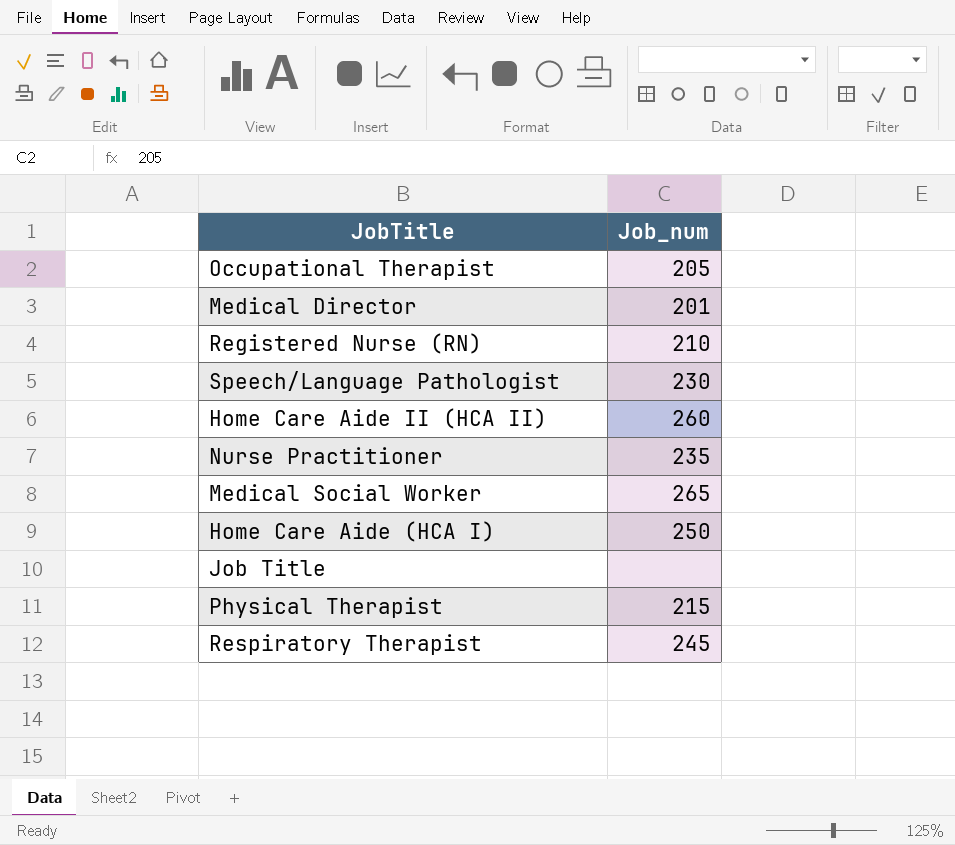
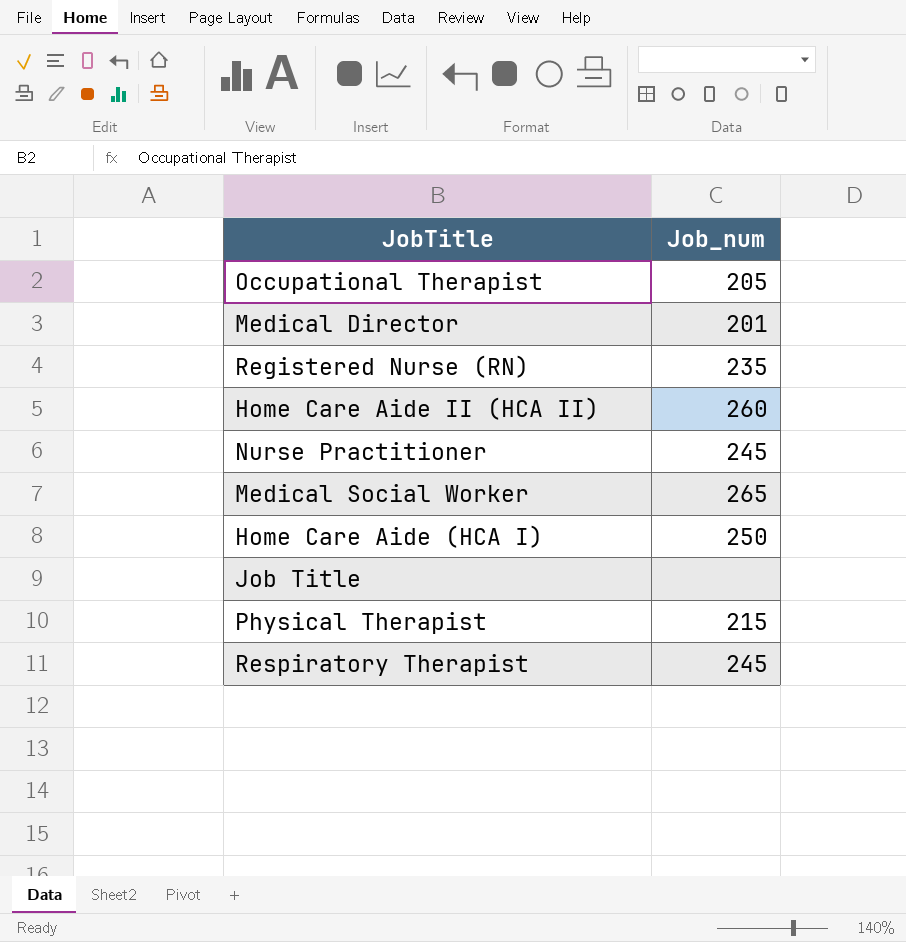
row Speech/Language Pathologist: 230 -> none
Registered Nurse (RN) | Job_num: 210 -> 235
Nurse Practitioner | Job_num: 235 -> 245

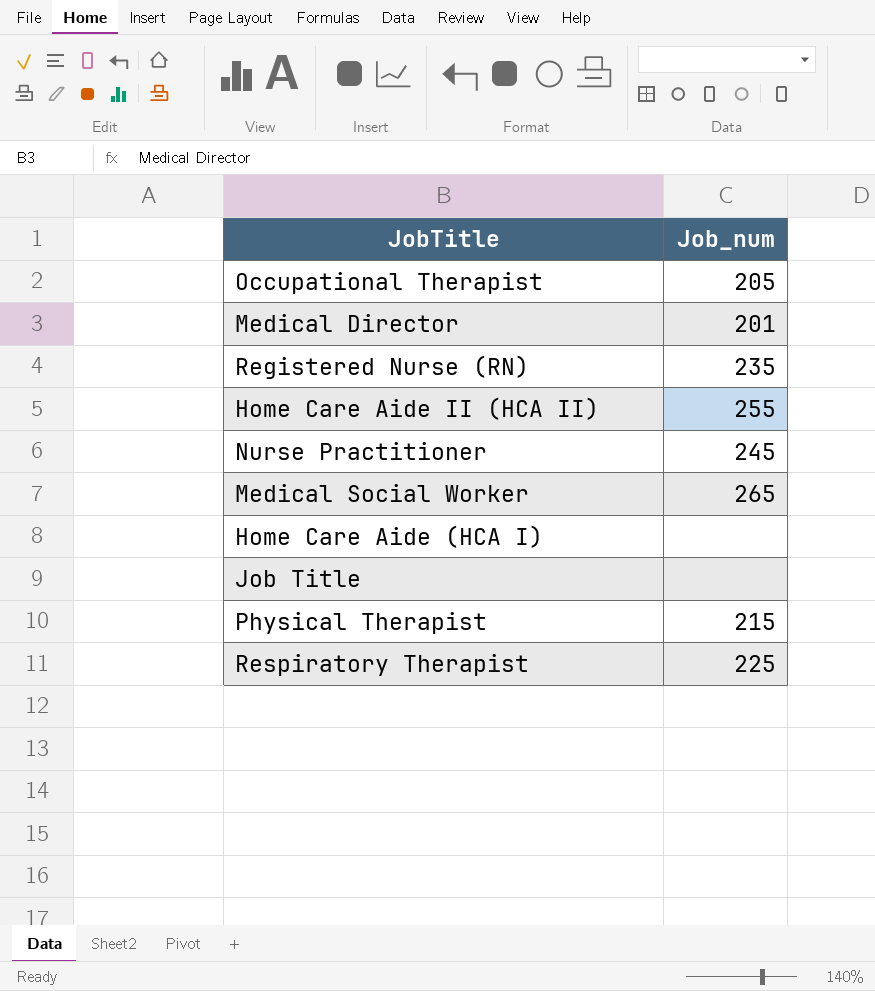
Home Care Aide II (HCA II) | Job_num: 260 -> 255
Home Care Aide (HCA I) | Job_num: 250 -> none
Respiratory Therapist | Job_num: 245 -> 225

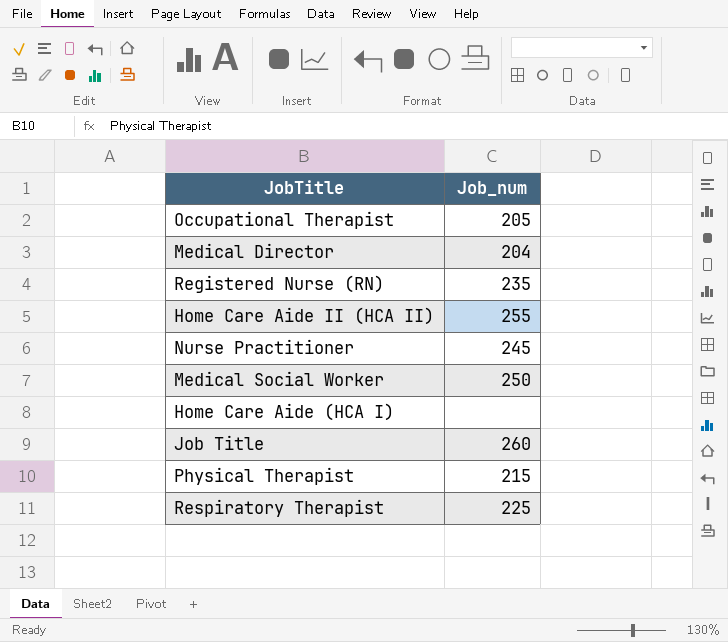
Medical Director | Job_num: 201 -> 204
Medical Social Worker | Job_num: 265 -> 250
Job Title | Job_num: none -> 260

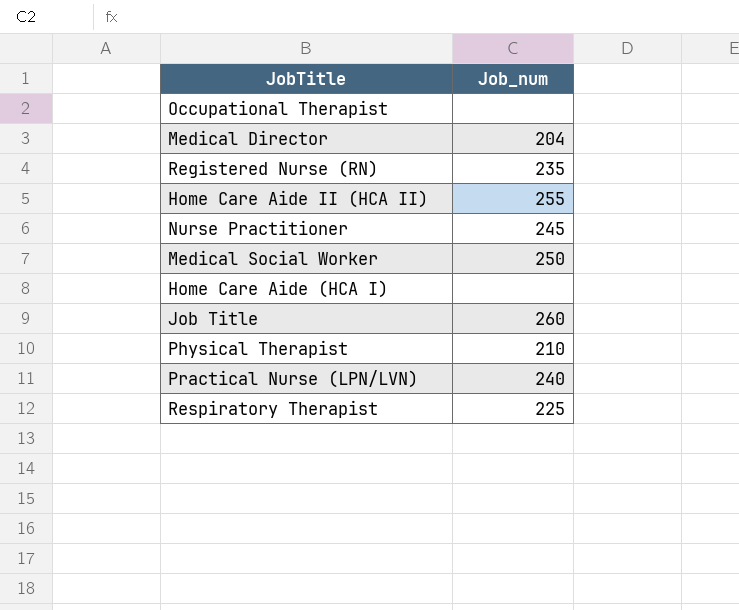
Occupational Therapist | Job_num: 205 -> none
Physical Therapist | Job_num: 215 -> 210
row Practical Nurse (LPN/LVN): none -> 240

